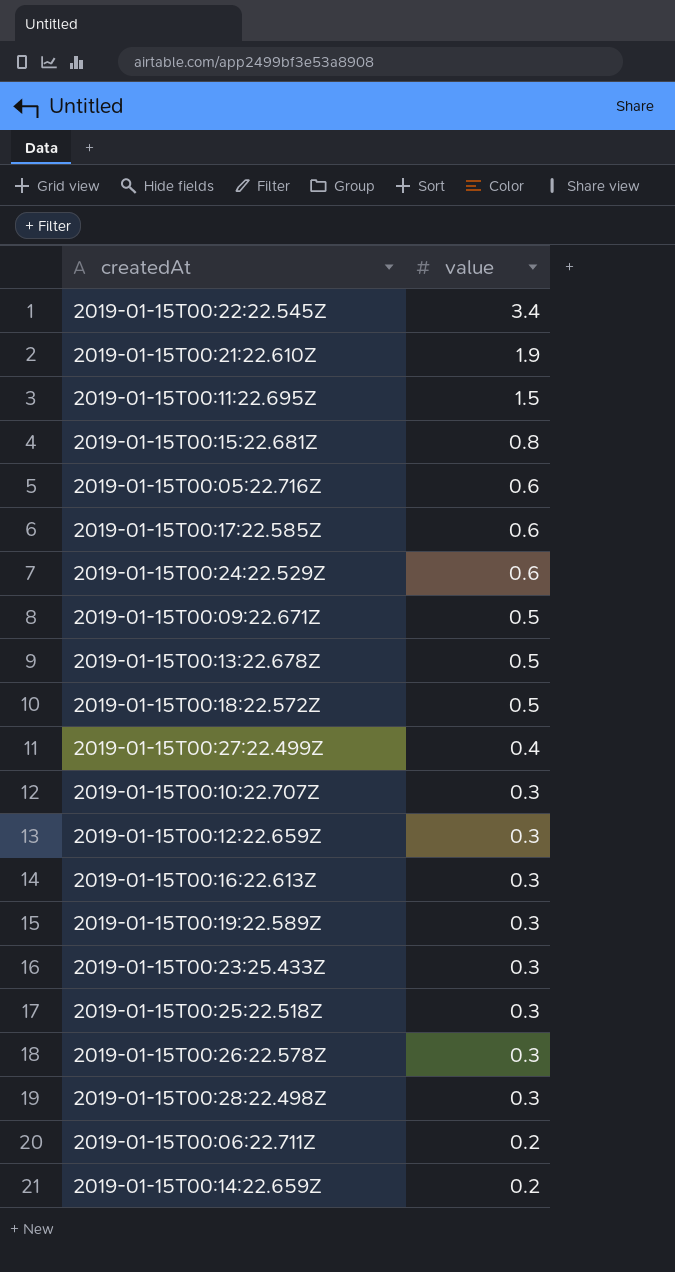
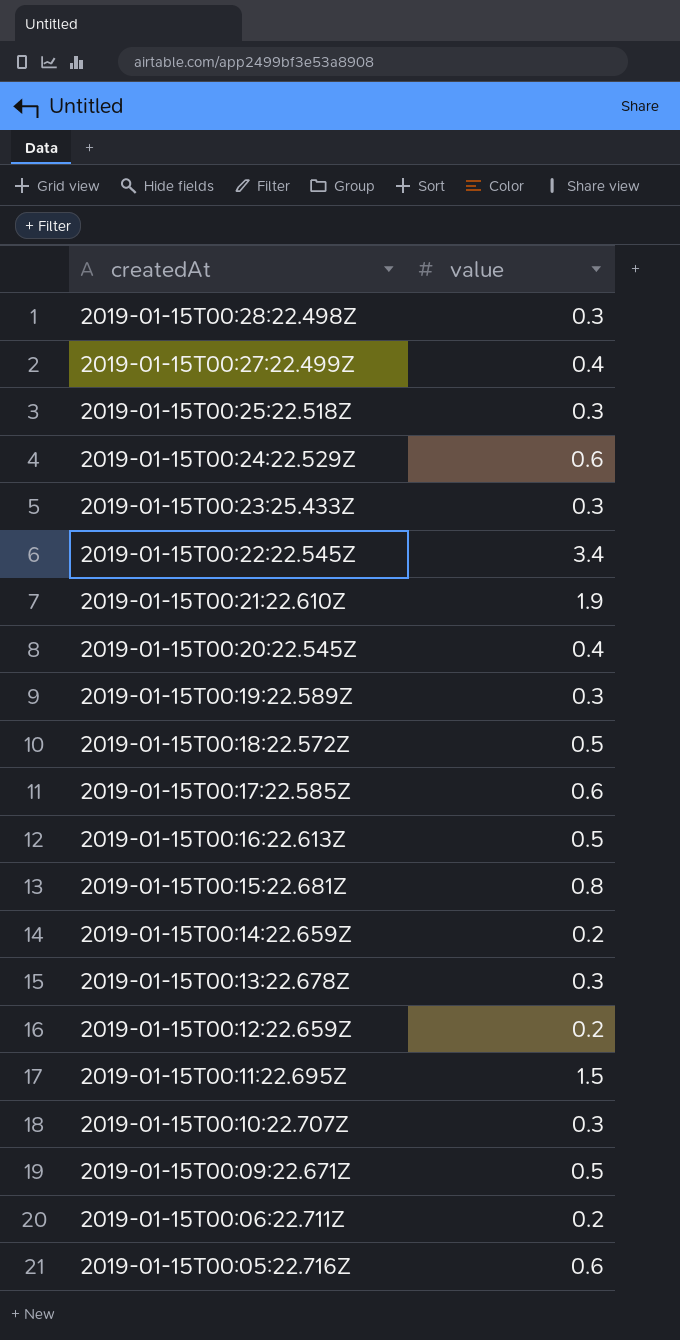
row order: value descending -> createdAt descending
row 2019-01-15T00:26:22.578Z: 0.3 -> none
row 2019-01-15T00:20:22.545Z: none -> 0.4
2019-01-15T00:16:22.613Z | value: 0.3 -> 0.5
2019-01-15T00:13:22.678Z | value: 0.5 -> 0.3
2019-01-15T00:12:22.659Z | value: 0.3 -> 0.2

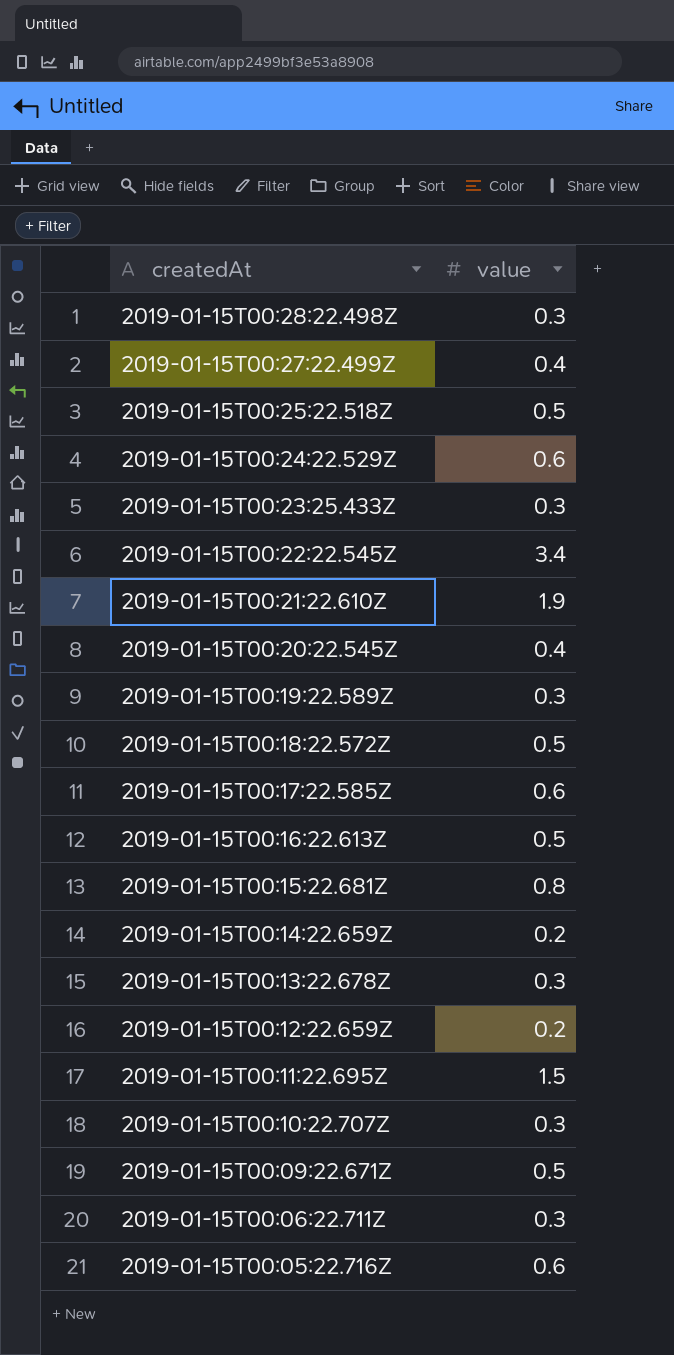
2019-01-15T00:25:22.518Z | value: 0.3 -> 0.5
2019-01-15T00:06:22.711Z | value: 0.2 -> 0.3

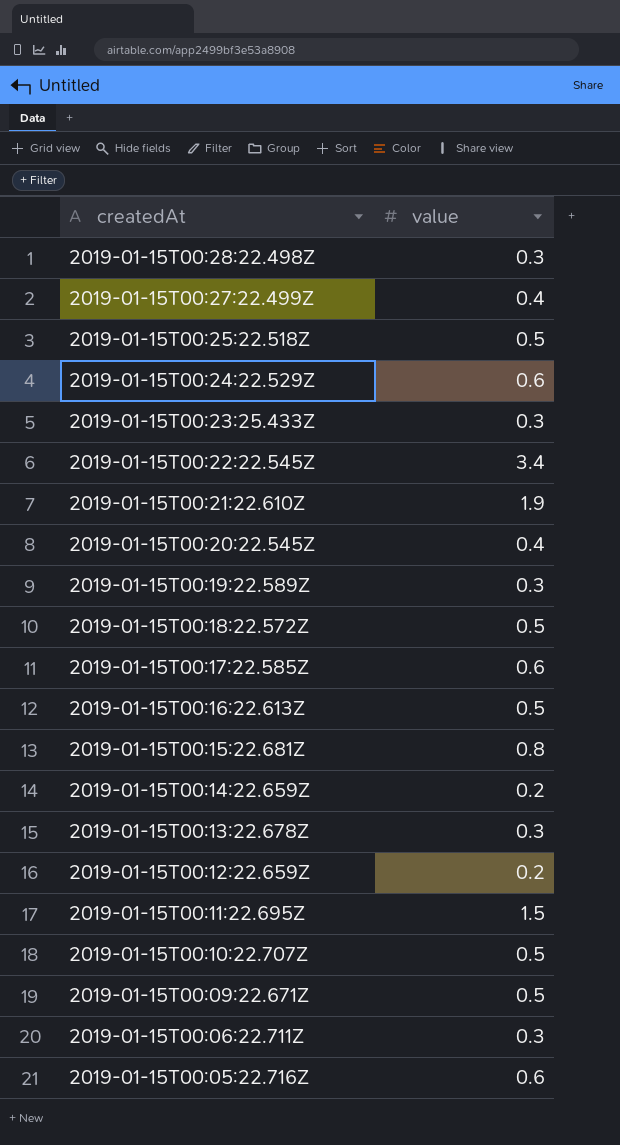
2019-01-15T00:10:22.707Z | value: 0.3 -> 0.5

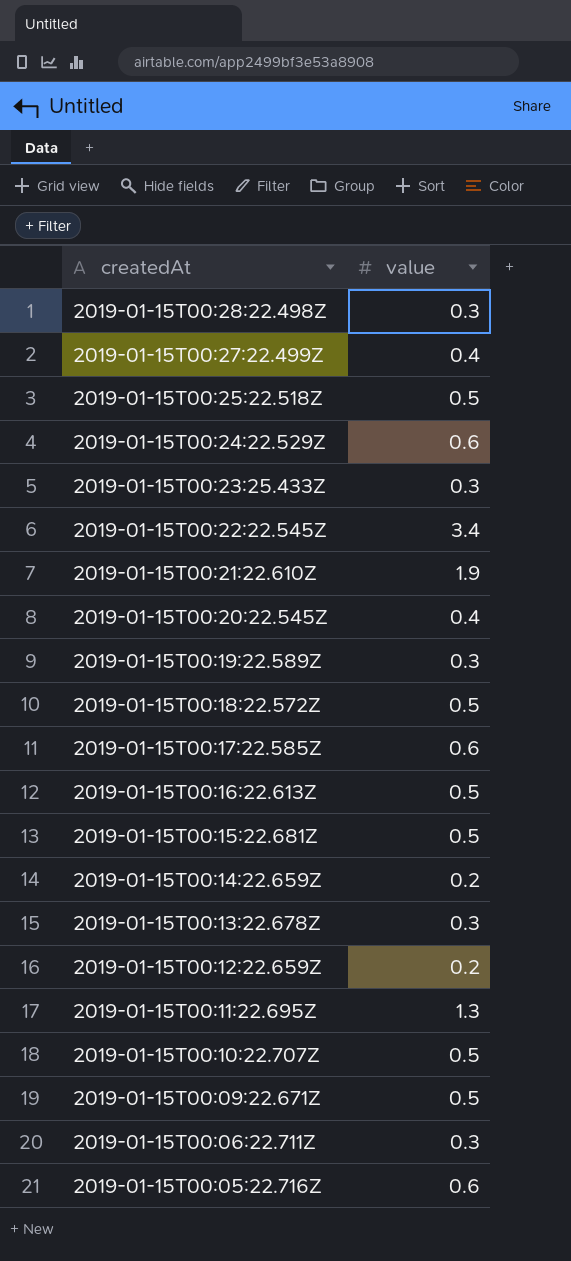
2019-01-15T00:15:22.681Z | value: 0.8 -> 0.5
2019-01-15T00:11:22.695Z | value: 1.5 -> 1.3

